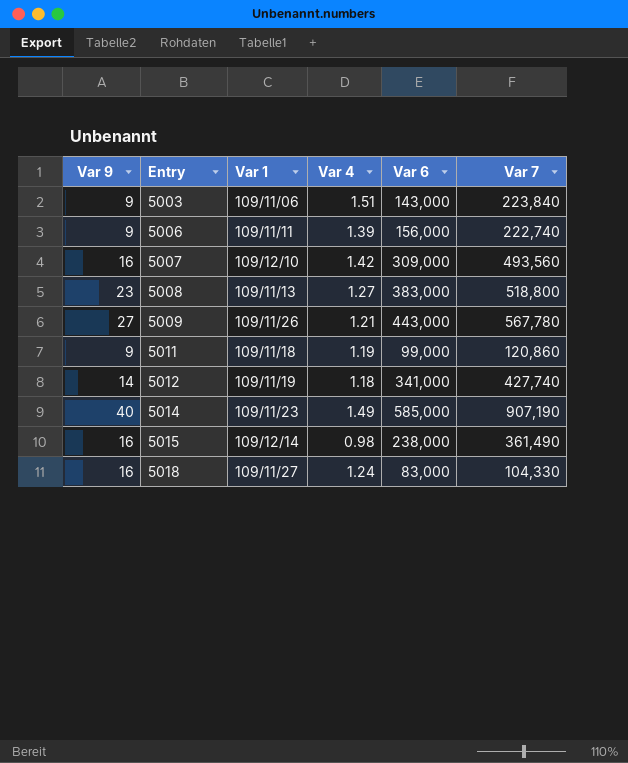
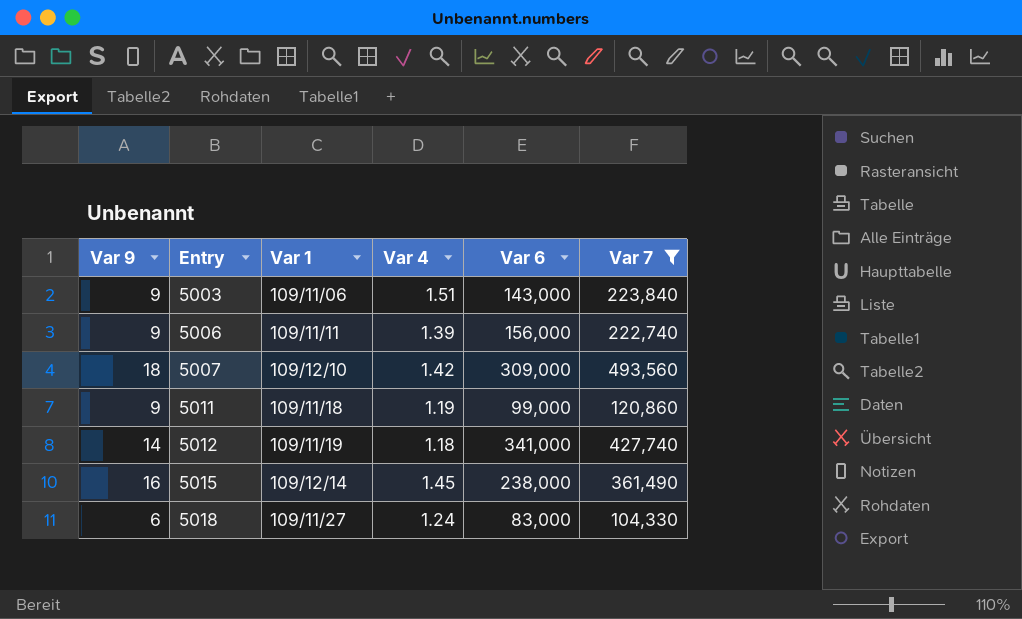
filter: none -> Var 7 <= 493,560
5007 | Var 9: 16 -> 18
5015 | Var 4: 0.98 -> 1.45
5018 | Var 9: 16 -> 6

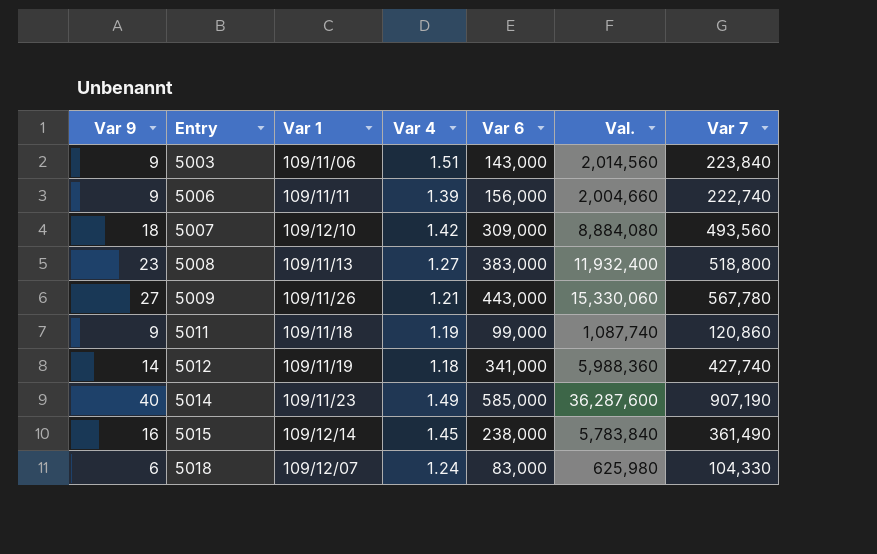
filter: Var 7 <= 493,560 -> none
column Val. | formula: none -> [Var 9] * [Var 7]
5018 | Var 1: 109/11/27 -> 109/12/07

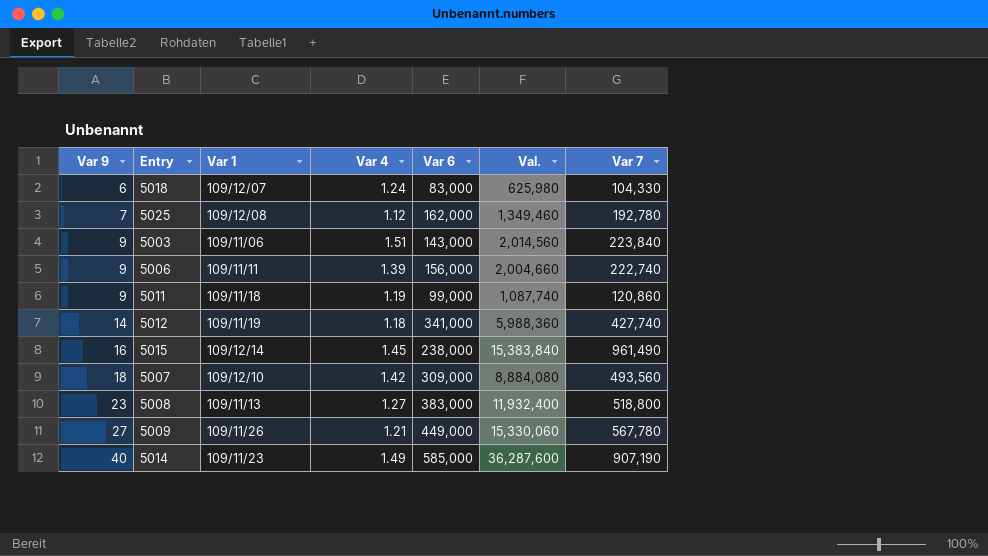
row order: Entry ascending -> Var 9 ascending
row 5025: none -> 7 | 109/12/08 | 1.12 | 162,000 | 1,349,460 | 192,780
5015 | Val.: 5,783,840 -> 15,383,840
5015 | Var 7: 361,490 -> 961,490
5009 | Var 6: 443,000 -> 449,000

